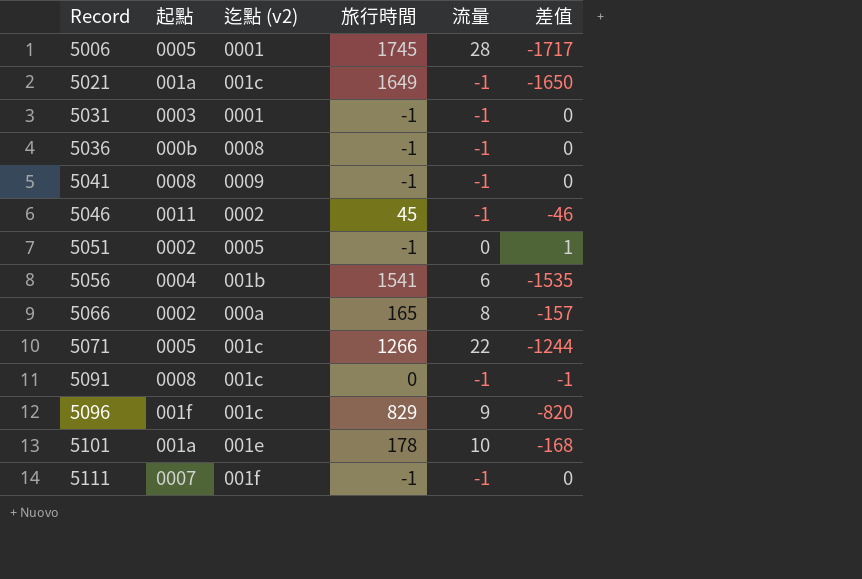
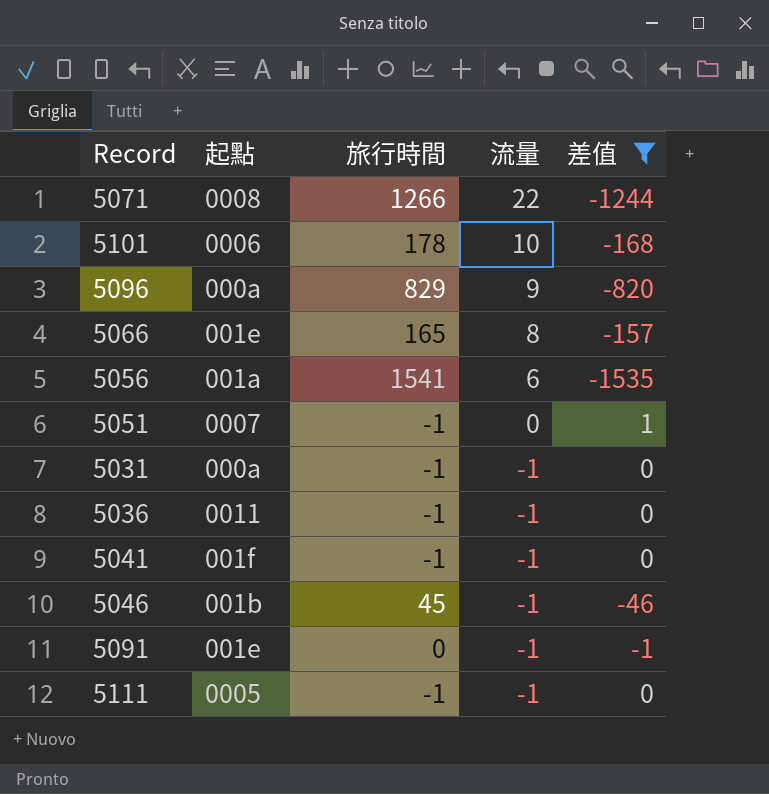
filter: none -> 差值 >= -1535
row order: Record ascending -> 流量 descending
column 迄點 (v2) | position: 3 -> none
5071 | 起點: 0005 -> 0008
5101 | 起點: 001a -> 0006
5096 | 起點: 001f -> 000a
5066 | 起點: 0002 -> 001e
5056 | 起點: 0004 -> 001a
5051 | 起點: 0002 -> 0007
5031 | 起點: 0003 -> 000a
5036 | 起點: 000b -> 0011
5041 | 起點: 0008 -> 001f
5046 | 起點: 0011 -> 001b
5091 | 起點: 0008 -> 001e
5111 | 起點: 0007 -> 0005

